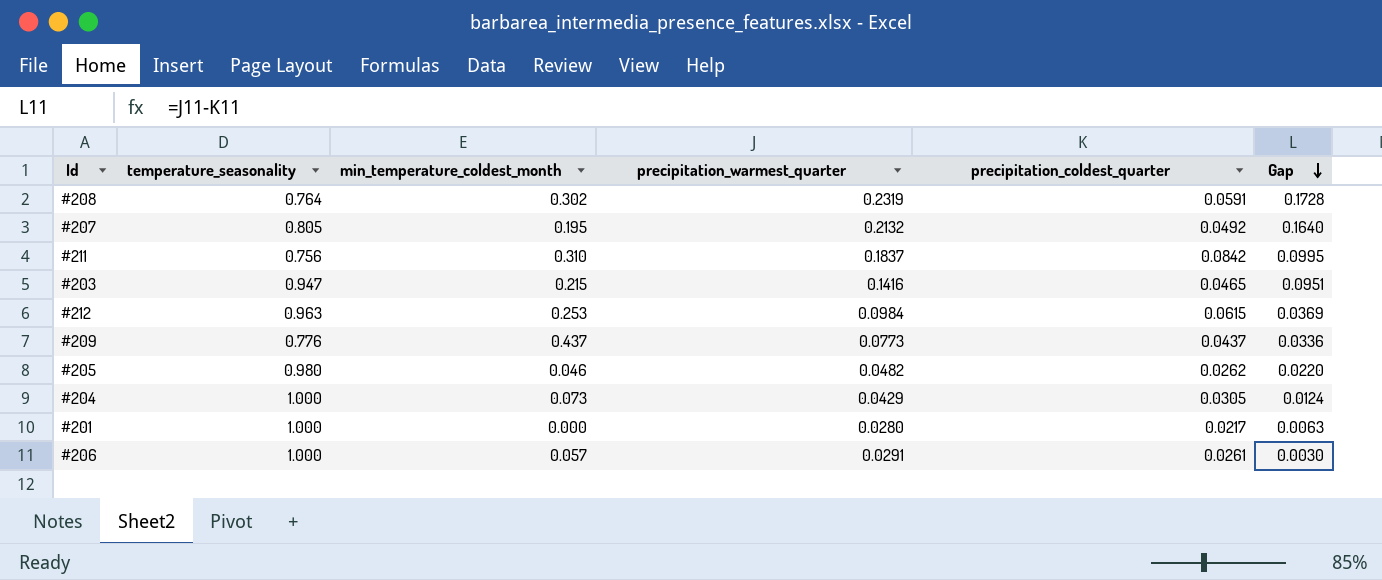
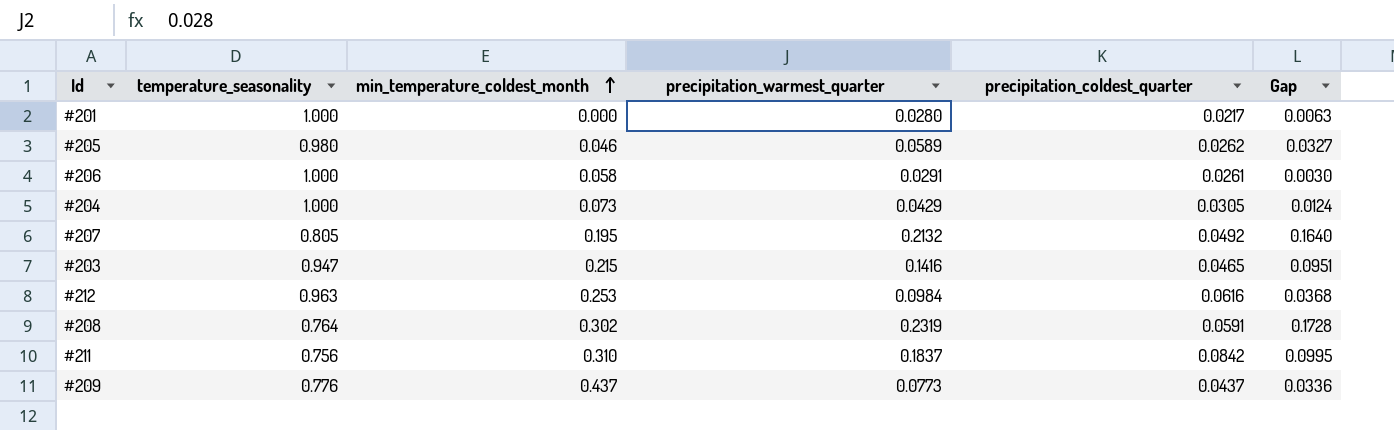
row order: Gap descending -> min_temperature_coldest_month ascending
#205 | precipitation_warmest_quarter: 0.0482 -> 0.0589
#205 | Gap: 0.0220 -> 0.0327
#206 | min_temperature_coldest_month: 0.057 -> 0.058
#212 | precipitation_coldest_quarter: 0.0615 -> 0.0616
#212 | Gap: 0.0369 -> 0.0368

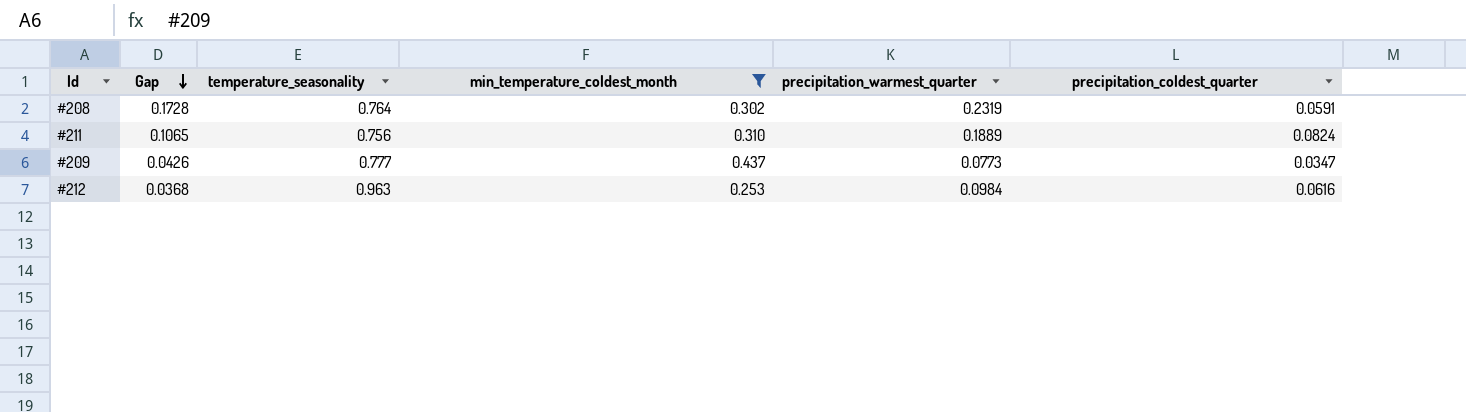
filter: none -> min_temperature_coldest_month >= 0.253
row order: min_temperature_coldest_month ascending -> Gap descending
column Gap | position: 6 -> 2
#211 | Gap: 0.0995 -> 0.1065
#211 | precipitation_warmest_quarter: 0.1837 -> 0.1889
#211 | precipitation_coldest_quarter: 0.0842 -> 0.0824
#209 | Gap: 0.0336 -> 0.0426
#209 | temperature_seasonality: 0.776 -> 0.777
#209 | precipitation_coldest_quarter: 0.0437 -> 0.0347

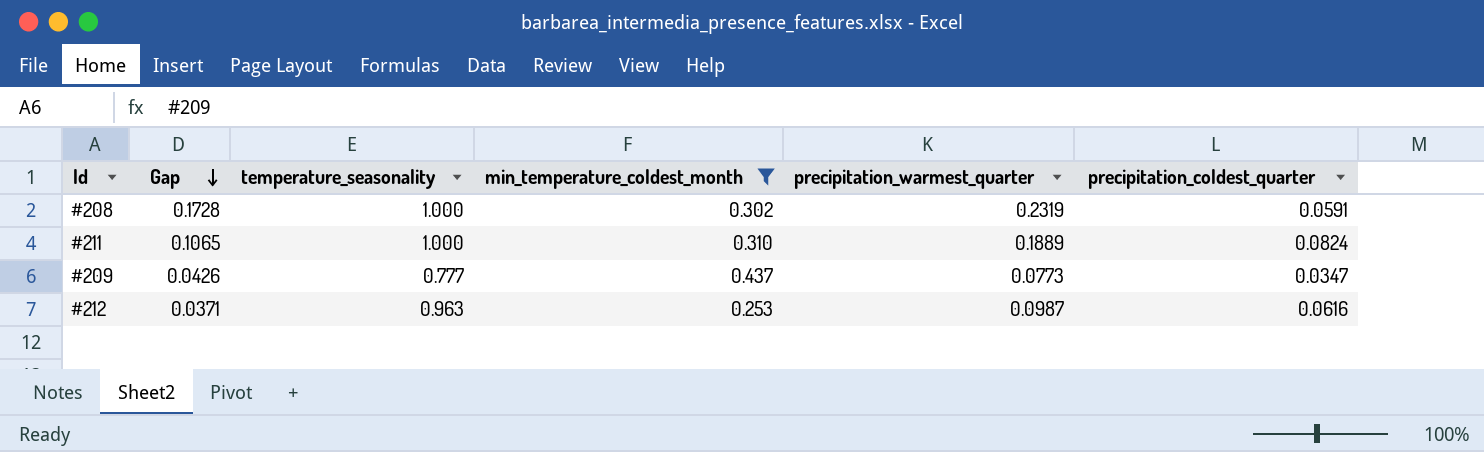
#208 | temperature_seasonality: 0.764 -> 1.000
#211 | temperature_seasonality: 0.756 -> 1.000
#212 | Gap: 0.0368 -> 0.0371
#212 | precipitation_warmest_quarter: 0.0984 -> 0.0987

